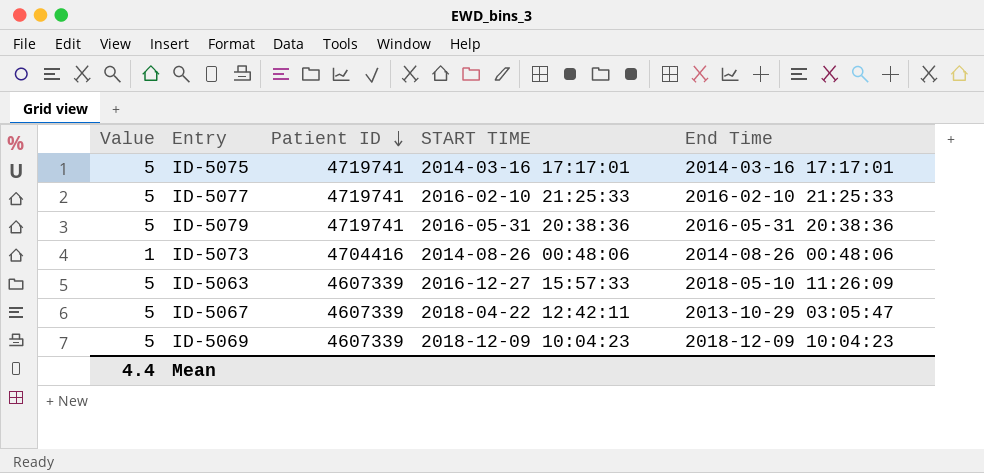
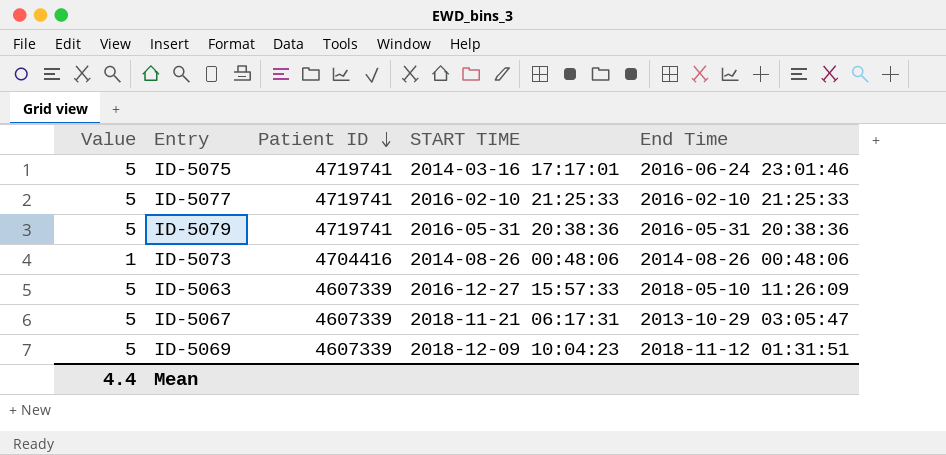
ID-5075 | End Time: 2014-03-16 17:17:01 -> 2016-06-24 23:01:46
ID-5067 | START TIME: 2018-04-22 12:42:11 -> 2018-11-21 06:17:31
ID-5069 | End Time: 2018-12-09 10:04:23 -> 2018-11-12 01:31:51

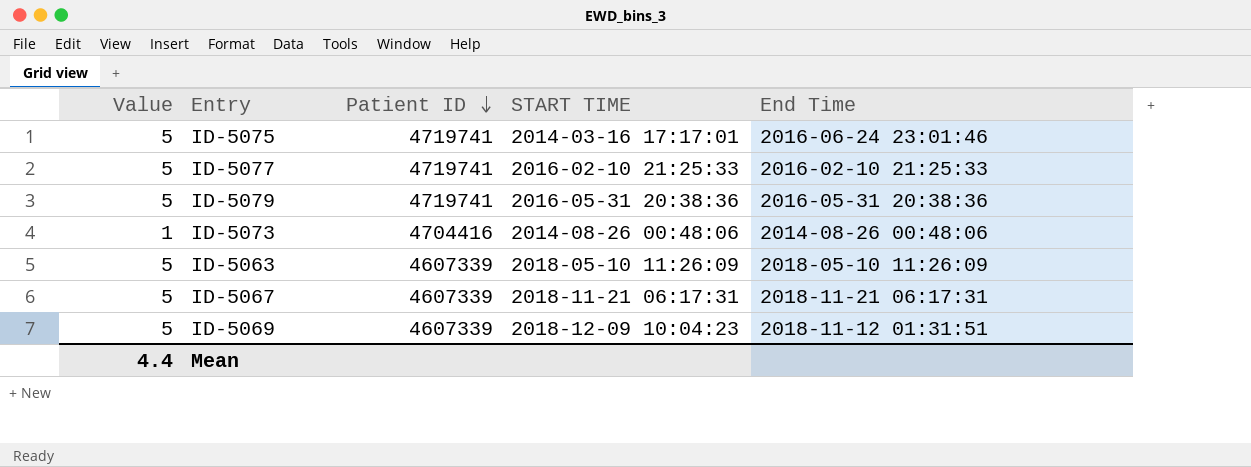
ID-5063 | START TIME: 2016-12-27 15:57:33 -> 2018-05-10 11:26:09
ID-5067 | End Time: 2013-10-29 03:05:47 -> 2018-11-21 06:17:31

